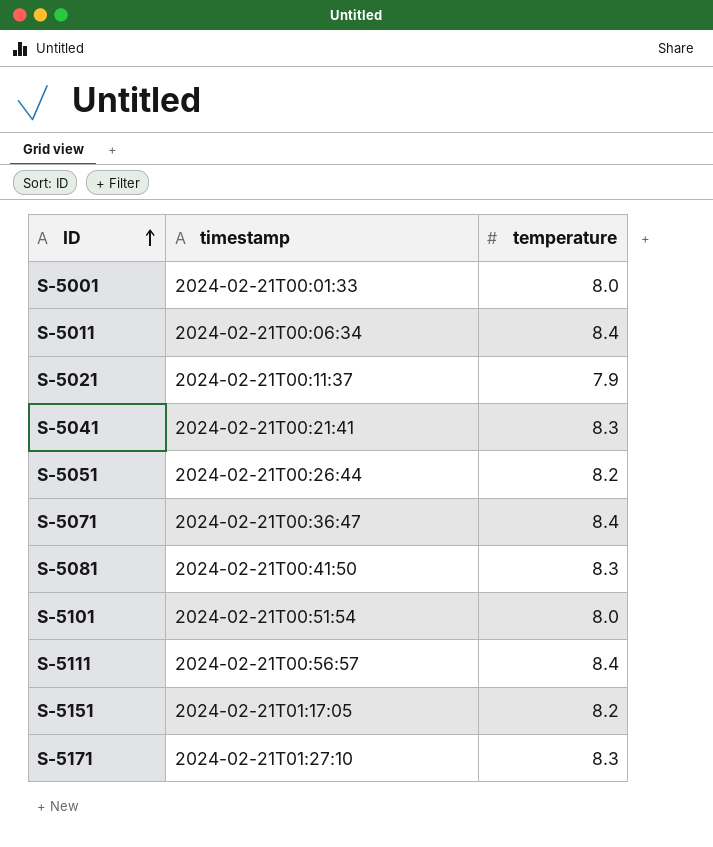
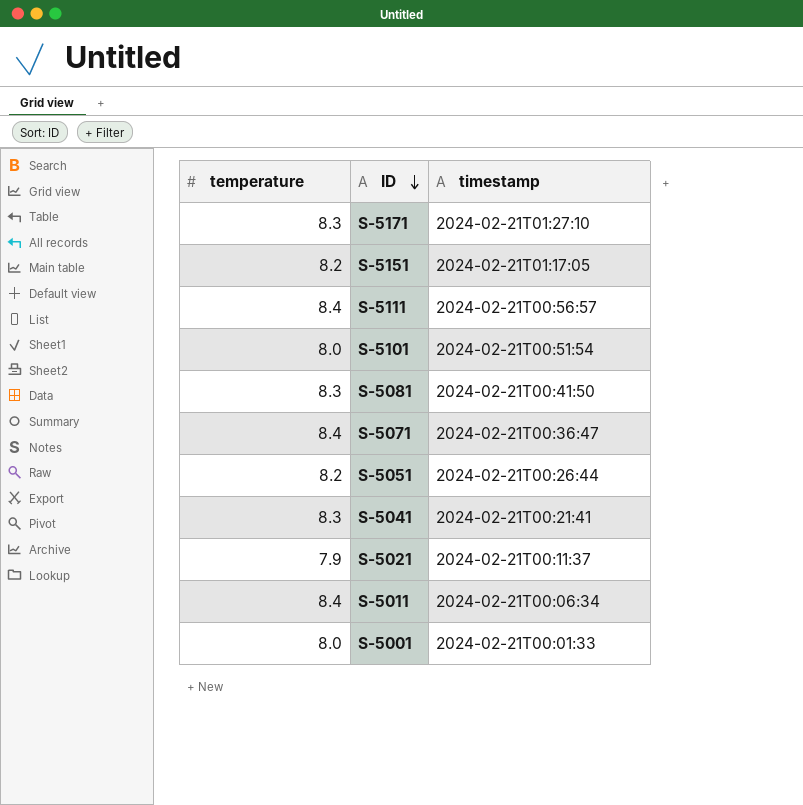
row order: ID ascending -> ID descending
column temperature | position: 3 -> 1

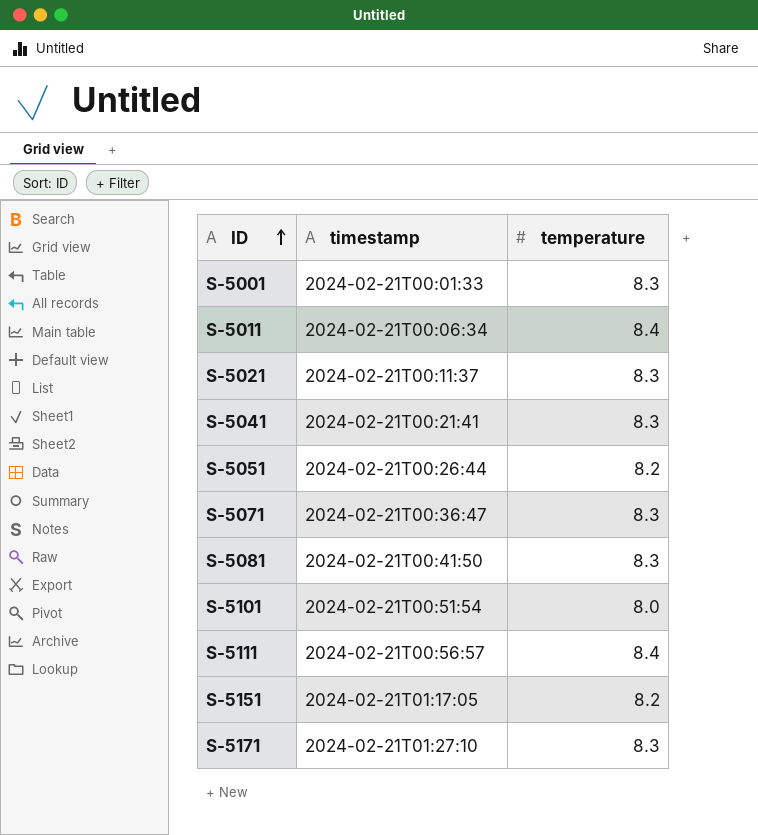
row order: ID descending -> ID ascending
column temperature | position: 1 -> 3
S-5001 | temperature: 8.0 -> 8.3
S-5021 | temperature: 7.9 -> 8.3
S-5071 | temperature: 8.4 -> 8.3

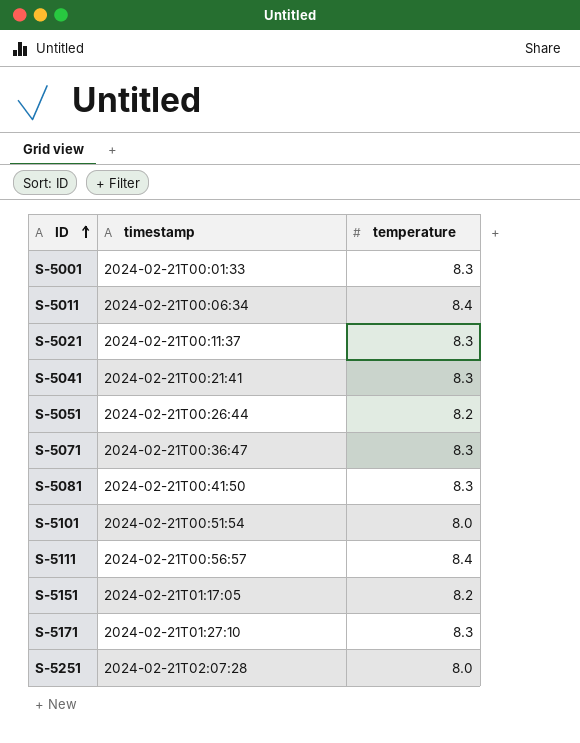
row S-5251: none -> 2024-02-21T02:07:28 | 8.0

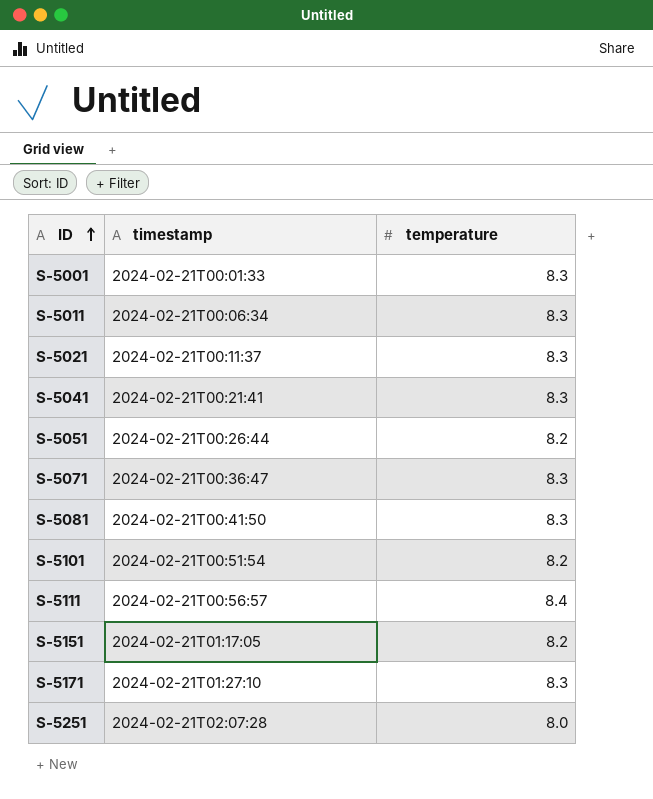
S-5011 | temperature: 8.4 -> 8.3
S-5101 | temperature: 8.0 -> 8.2

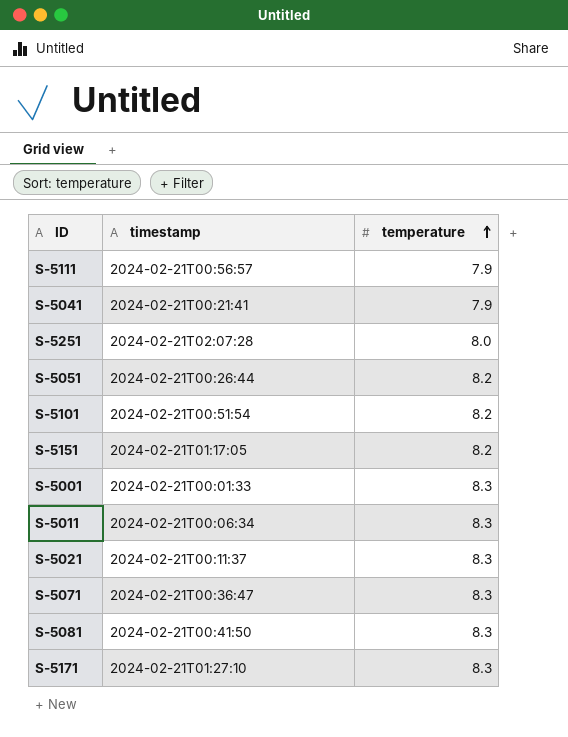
row order: ID ascending -> temperature ascending
S-5111 | temperature: 8.4 -> 7.9
S-5041 | temperature: 8.3 -> 7.9

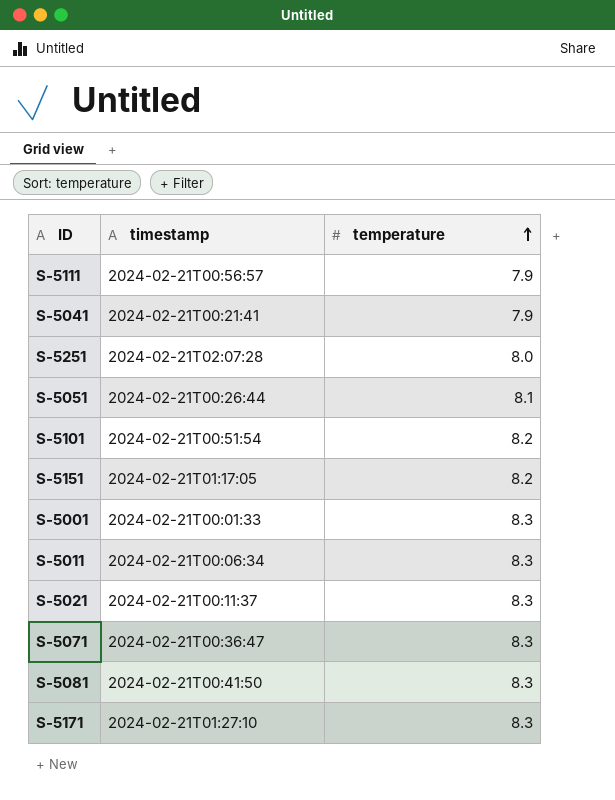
S-5051 | temperature: 8.2 -> 8.1

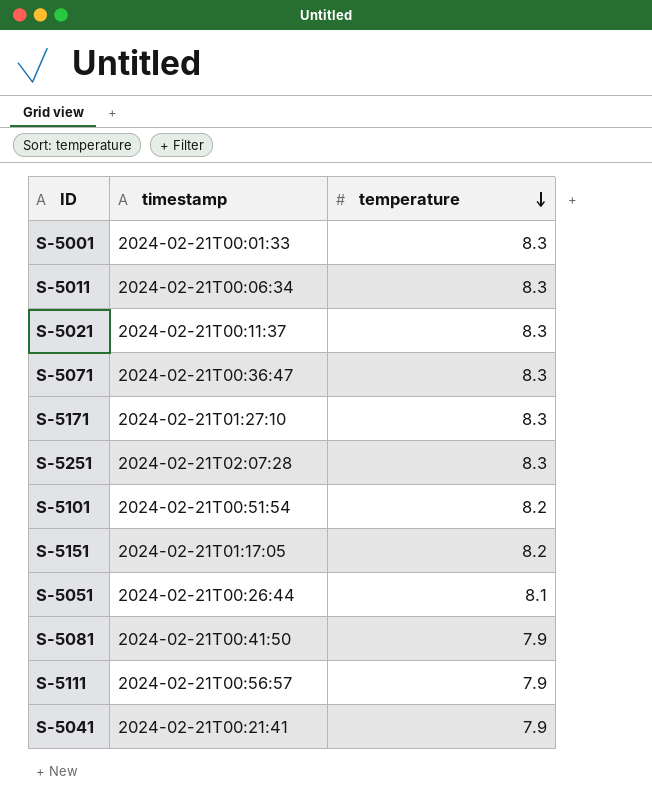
row order: temperature ascending -> temperature descending
S-5251 | temperature: 8.0 -> 8.3
S-5081 | temperature: 8.3 -> 7.9

